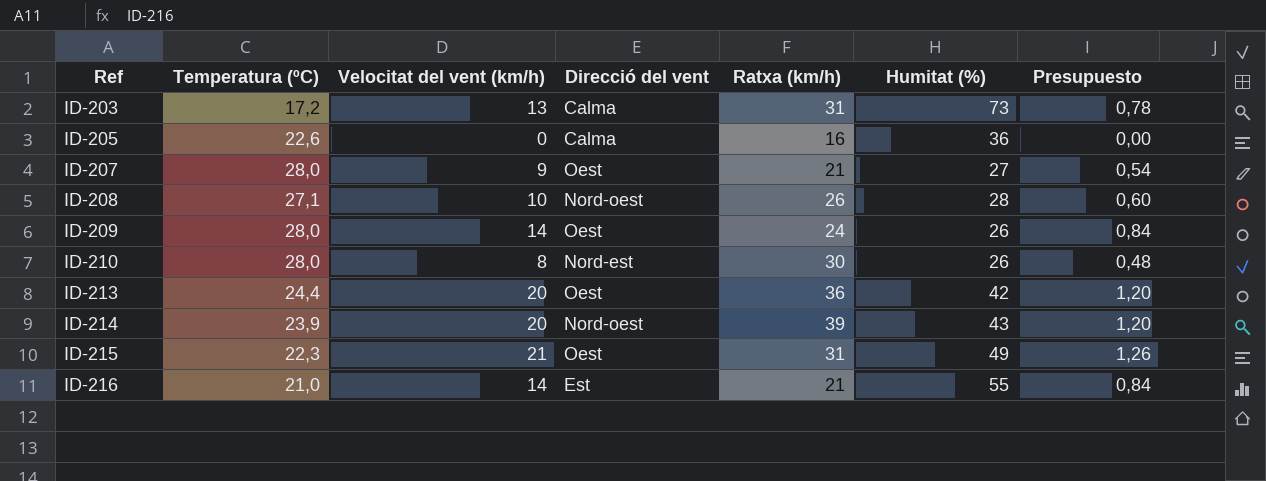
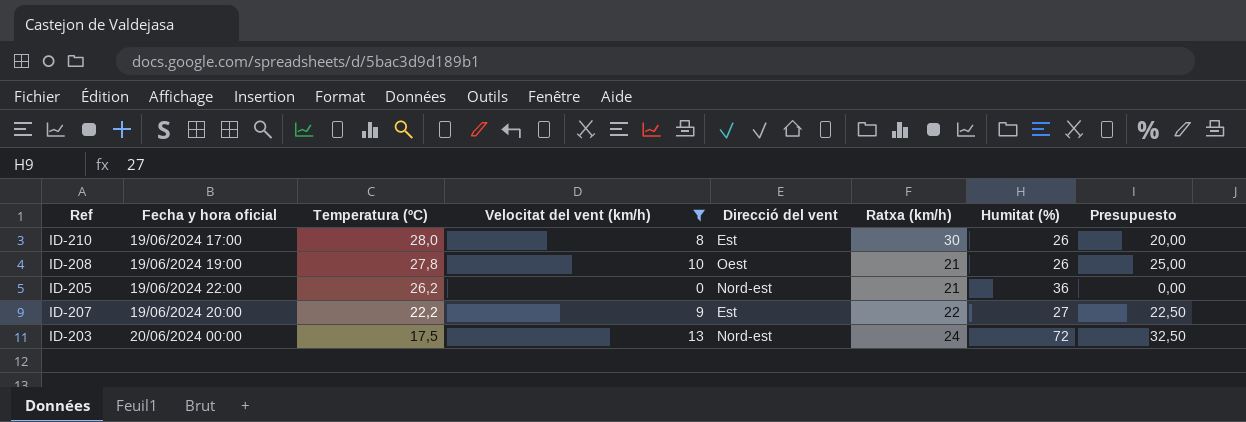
filter: none -> Velocitat del vent (km/h) <= 13
row order: Ref ascending -> Temperatura (ºC) descending
column Fecha y hora oficial | position: none -> 2
column Presupuesto | formula: [Velocitat del vent (km/h)] * 0,06 -> [Velocitat del vent (km/h)] * 2,5
ID-210 | Direcció del vent: Nord-est -> Est
ID-208 | Temperatura (ºC): 27,1 -> 27,8
ID-208 | Direcció del vent: Nord-oest -> Oest
ID-208 | Ratxa (km/h): 26 -> 21
ID-208 | Humitat (%): 28 -> 26
ID-205 | Temperatura (ºC): 22,6 -> 26,2
ID-205 | Direcció del vent: Calma -> Nord-est
ID-205 | Ratxa (km/h): 16 -> 21
ID-207 | Temperatura (ºC): 28,0 -> 22,2
ID-207 | Direcció del vent: Oest -> Est
ID-207 | Ratxa (km/h): 21 -> 22
ID-203 | Temperatura (ºC): 17,2 -> 17,5
ID-203 | Direcció del vent: Calma -> Nord-est
ID-203 | Ratxa (km/h): 31 -> 24
ID-203 | Humitat (%): 73 -> 72

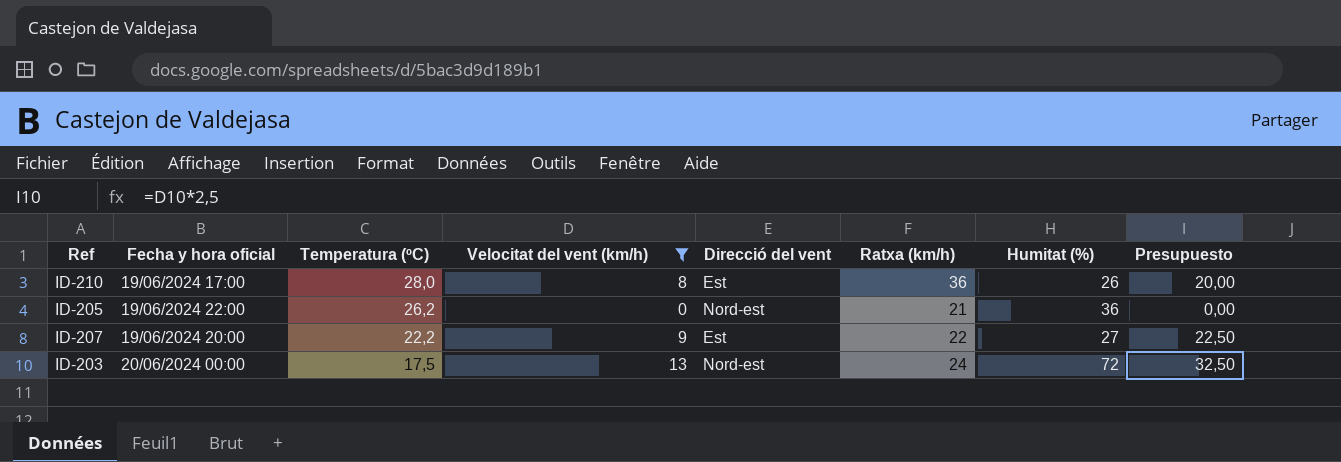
row ID-208: 19/06/2024 19:00 | 27,8 | 10 | Oest | 21 | 26 | 25,00 -> none
ID-210 | Ratxa (km/h): 30 -> 36

